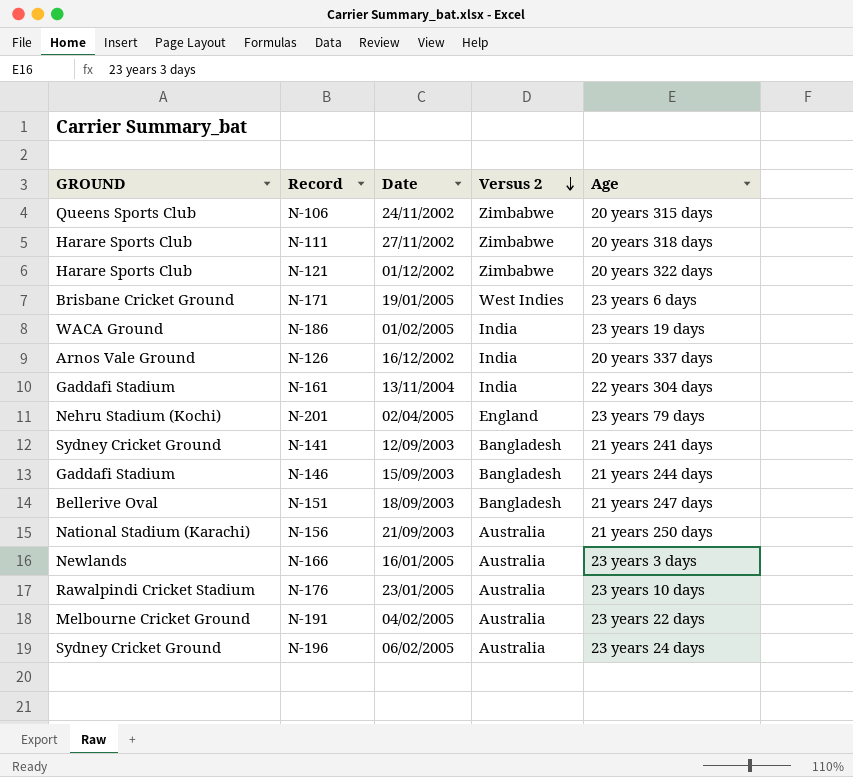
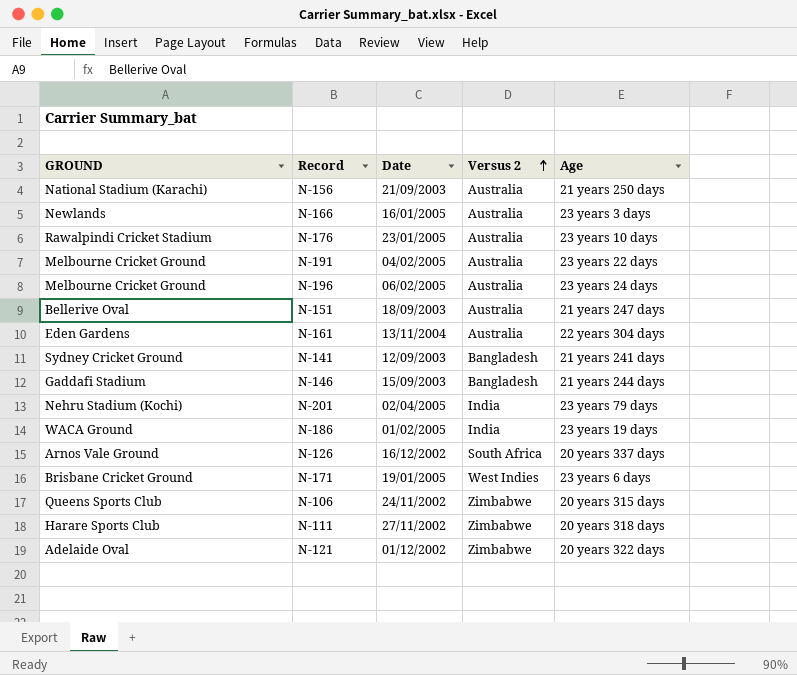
row order: Versus 2 descending -> Versus 2 ascending
N-196 | GROUND: Sydney Cricket Ground -> Melbourne Cricket Ground
N-151 | Versus 2: Bangladesh -> Australia
N-161 | GROUND: Gaddafi Stadium -> Eden Gardens
N-161 | Versus 2: India -> Australia
N-201 | Versus 2: England -> India
N-126 | Versus 2: India -> South Africa
N-121 | GROUND: Harare Sports Club -> Adelaide Oval

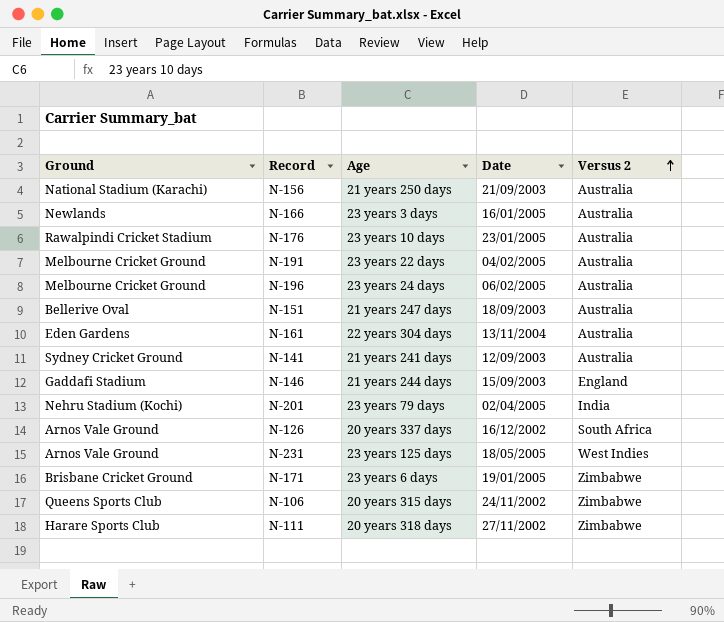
column name: GROUND -> Ground
column Age | position: 5 -> 3
row N-186: WACA Ground | 01/02/2005 | India | 23 years 19 days -> none
row N-121: Adelaide Oval | 01/12/2002 | Zimbabwe | 20 years 322 days -> none
N-141 | Versus 2: Bangladesh -> Australia
N-146 | Versus 2: Bangladesh -> England
row N-231: none -> Arnos Vale Ground | 23 years 125 days | 18/05/2005 | West Indies
N-171 | Versus 2: West Indies -> Zimbabwe

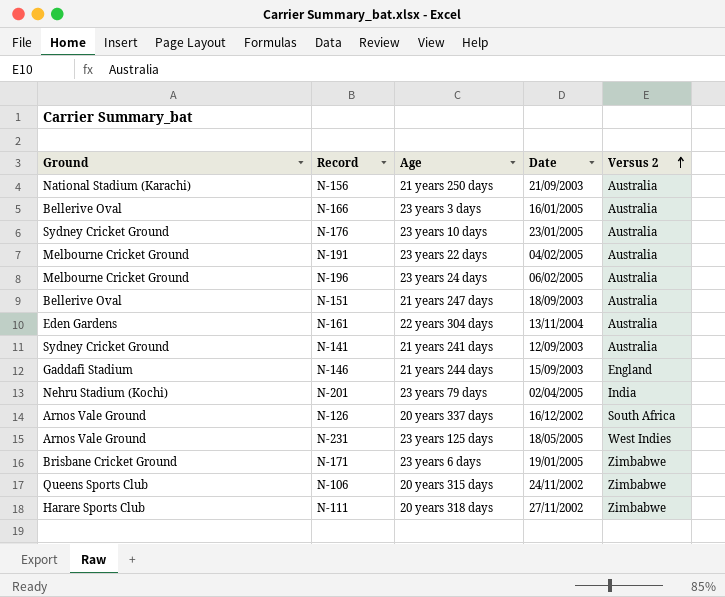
N-166 | Ground: Newlands -> Bellerive Oval
N-176 | Ground: Rawalpindi Cricket Stadium -> Sydney Cricket Ground

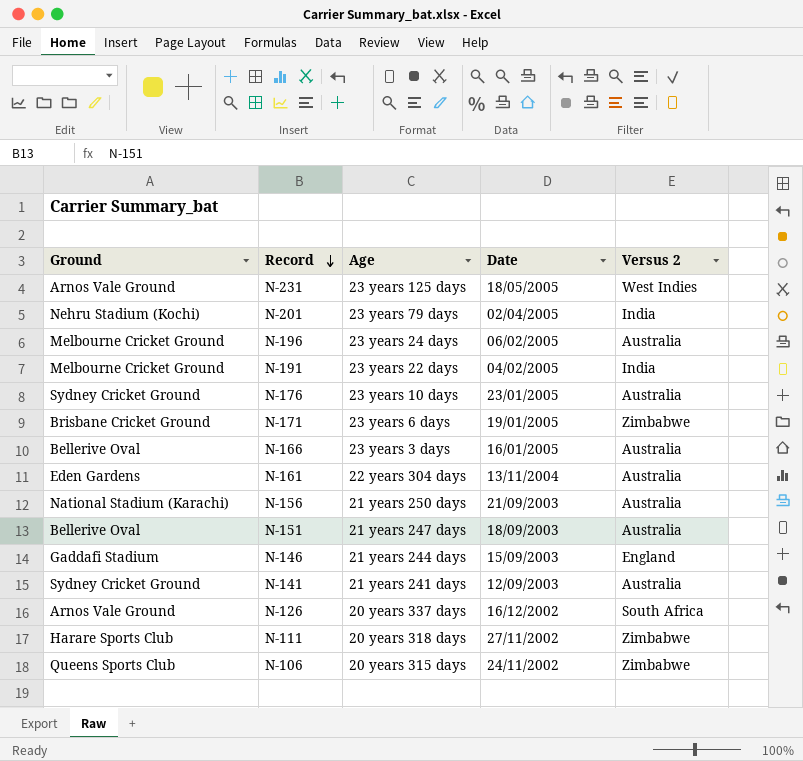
row order: Versus 2 ascending -> Record descending
N-191 | Versus 2: Australia -> India

